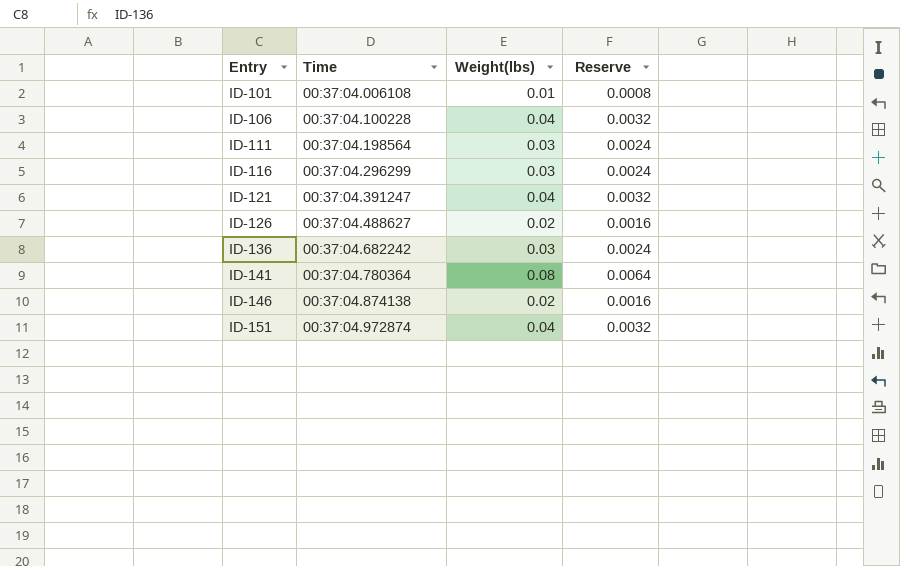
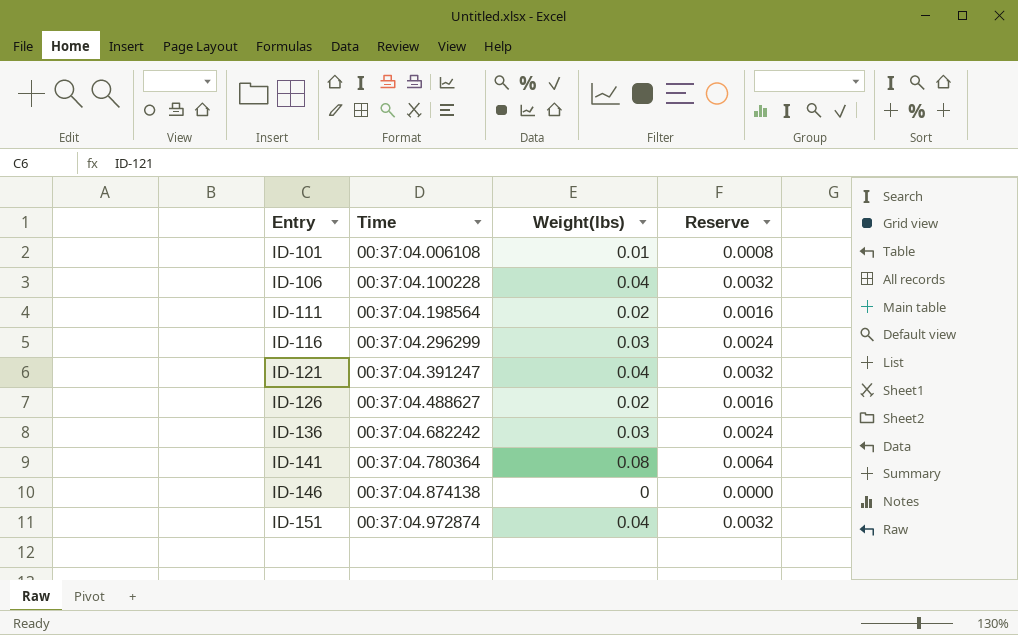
ID-111 | Weight(lbs): 0.03 -> 0.02
ID-111 | Reserve: 0.0024 -> 0.0016
ID-146 | Weight(lbs): 0.02 -> 0
ID-146 | Reserve: 0.0016 -> 0.0000

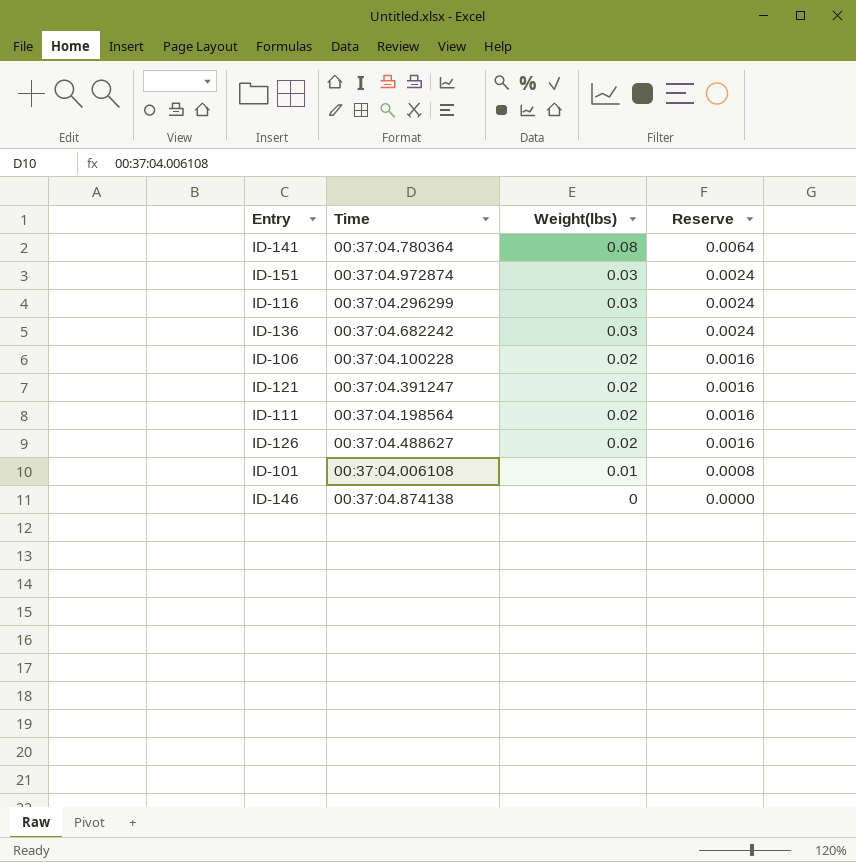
row order: Entry ascending -> Weight(lbs) descending
ID-151 | Weight(lbs): 0.04 -> 0.03
ID-151 | Reserve: 0.0032 -> 0.0024
ID-106 | Weight(lbs): 0.04 -> 0.02
ID-106 | Reserve: 0.0032 -> 0.0016
ID-121 | Weight(lbs): 0.04 -> 0.02
ID-121 | Reserve: 0.0032 -> 0.0016

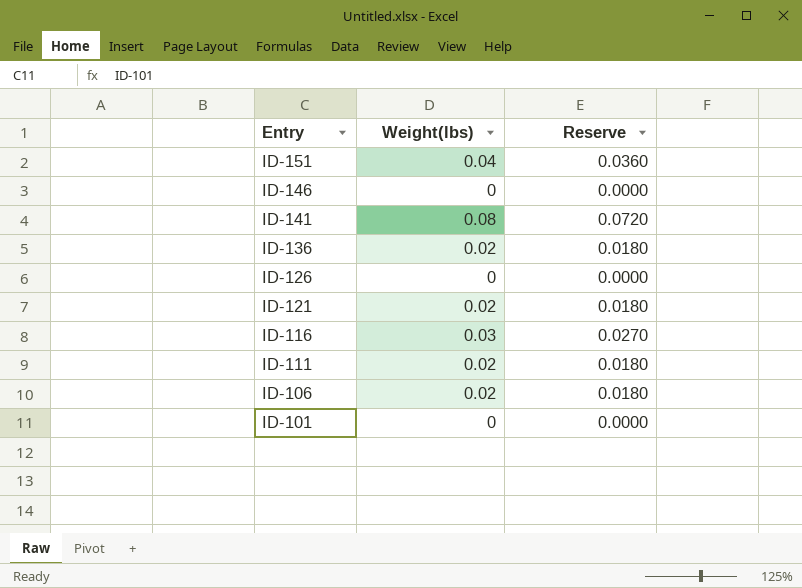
row order: Weight(lbs) descending -> Entry descending
column Time | position: 2 -> none
column Reserve | formula: [Weight(lbs)] * 0.08 -> [Weight(lbs)] * 0.9
ID-151 | Weight(lbs): 0.03 -> 0.04
ID-136 | Weight(lbs): 0.03 -> 0.02
ID-126 | Weight(lbs): 0.02 -> 0
ID-101 | Weight(lbs): 0.01 -> 0

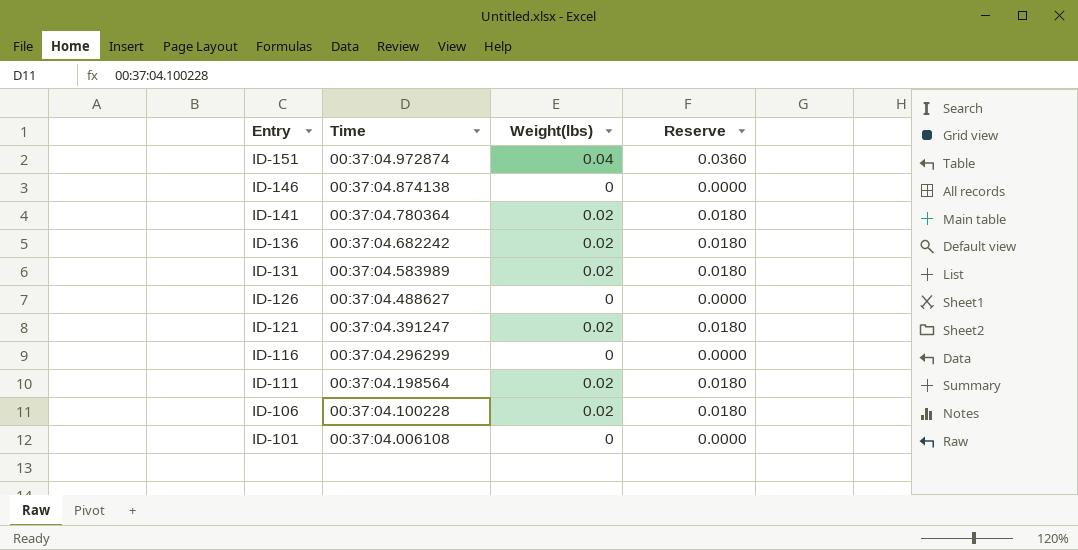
column Time | position: none -> 2
ID-141 | Weight(lbs): 0.08 -> 0.02
ID-141 | Reserve: 0.0720 -> 0.0180
row ID-131: none -> 00:37:04.583989 | 0.02 | 0.0180
ID-116 | Weight(lbs): 0.03 -> 0
ID-116 | Reserve: 0.0270 -> 0.0000

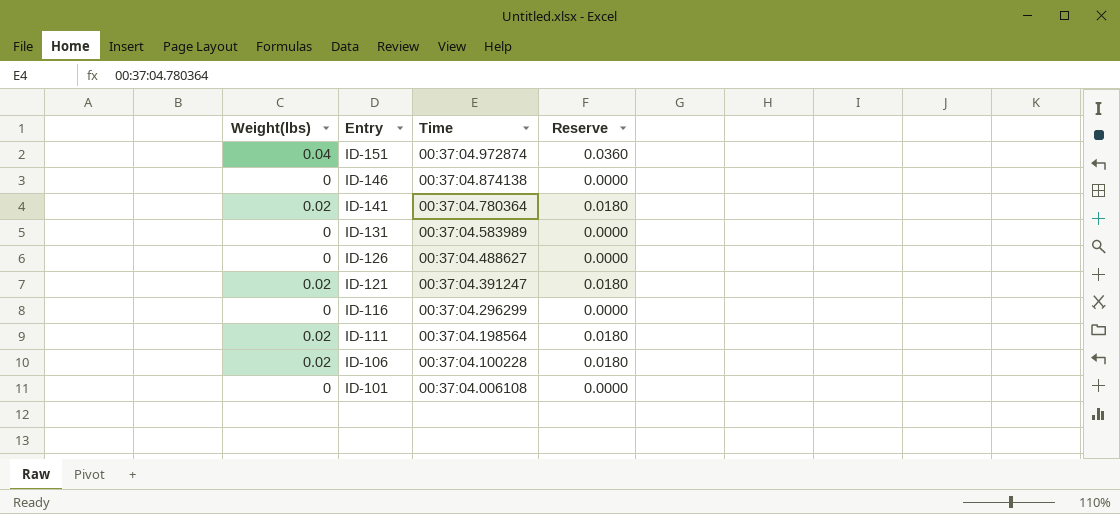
column Weight(lbs) | position: 3 -> 1
row ID-136: 00:37:04.682242 | 0.02 | 0.0180 -> none
ID-131 | Weight(lbs): 0.02 -> 0
ID-131 | Reserve: 0.0180 -> 0.0000

